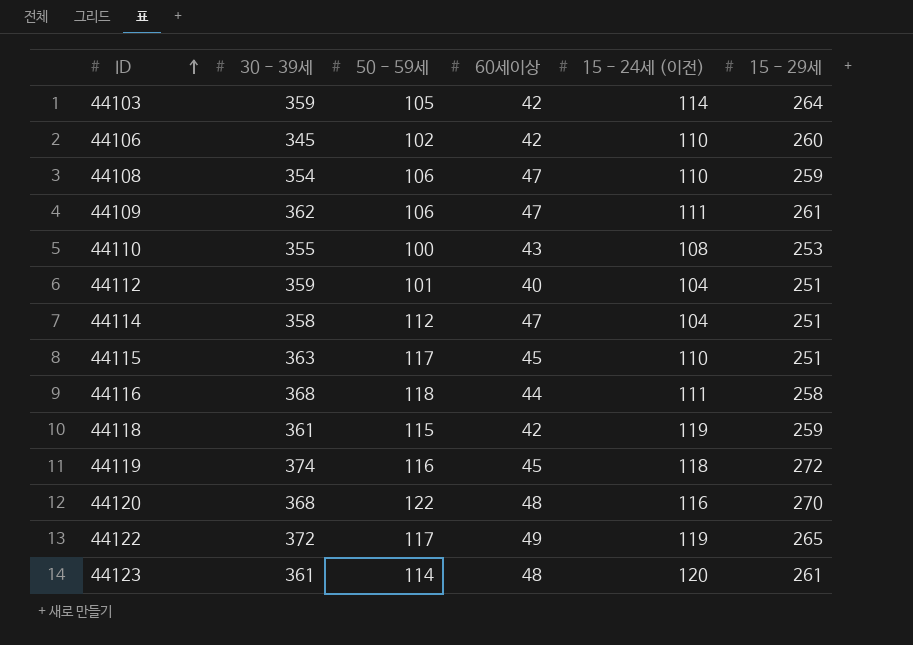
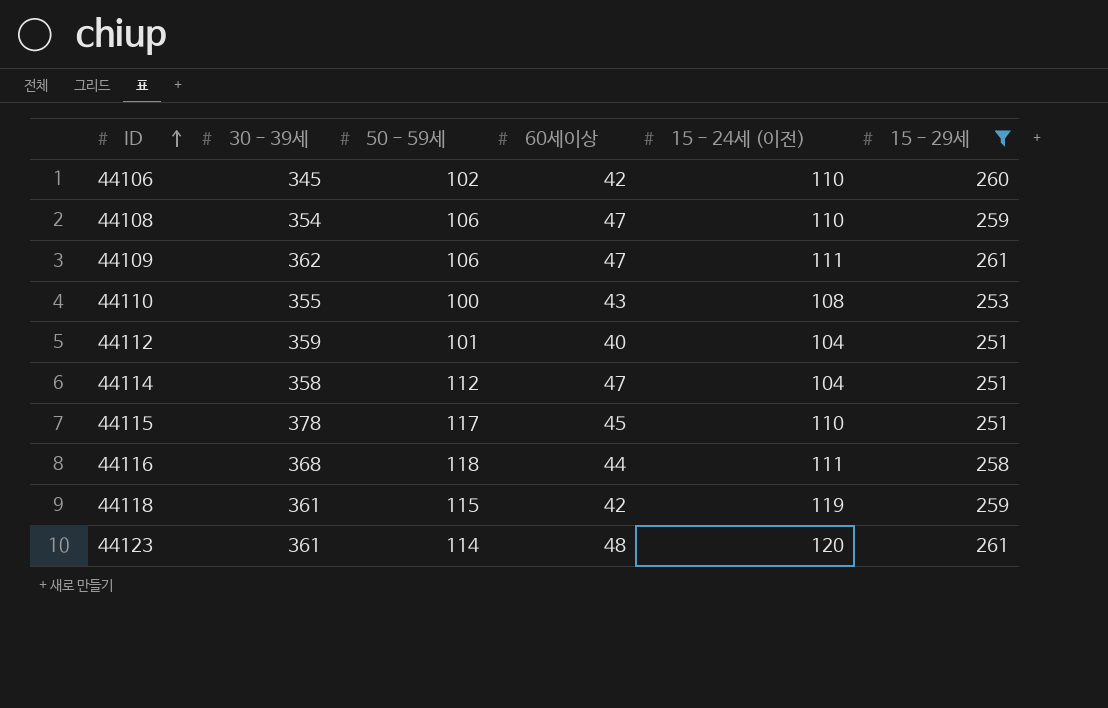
filter: none -> 15 - 29세 <= 261
44115 | 30 - 39세: 363 -> 378

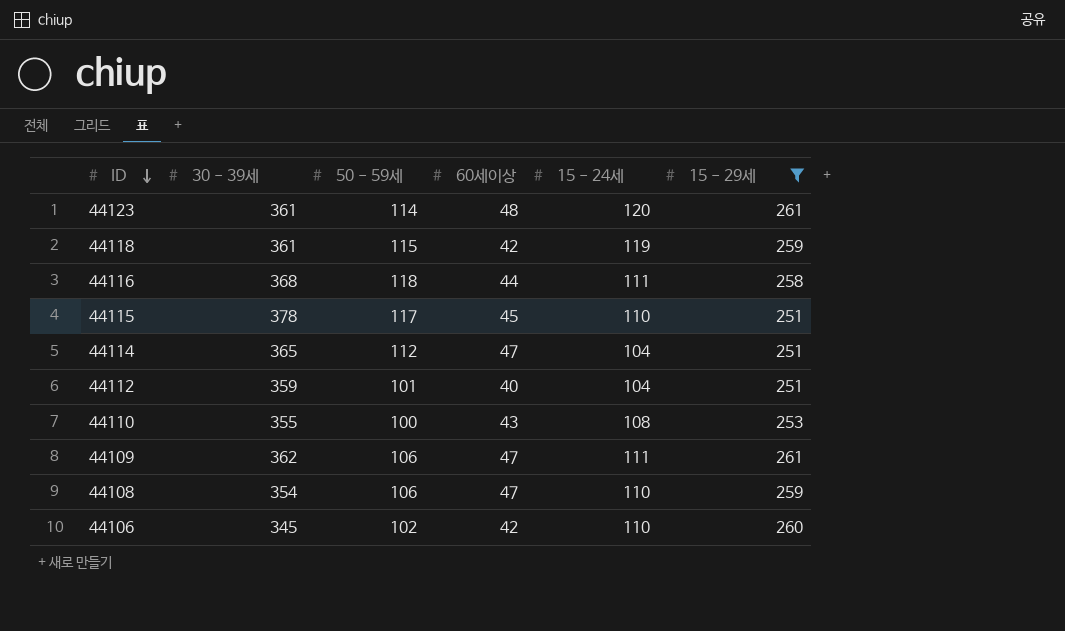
row order: ID ascending -> ID descending
column name: 15 - 24세 (이전) -> 15 - 24세
44114 | 30 - 39세: 358 -> 365

